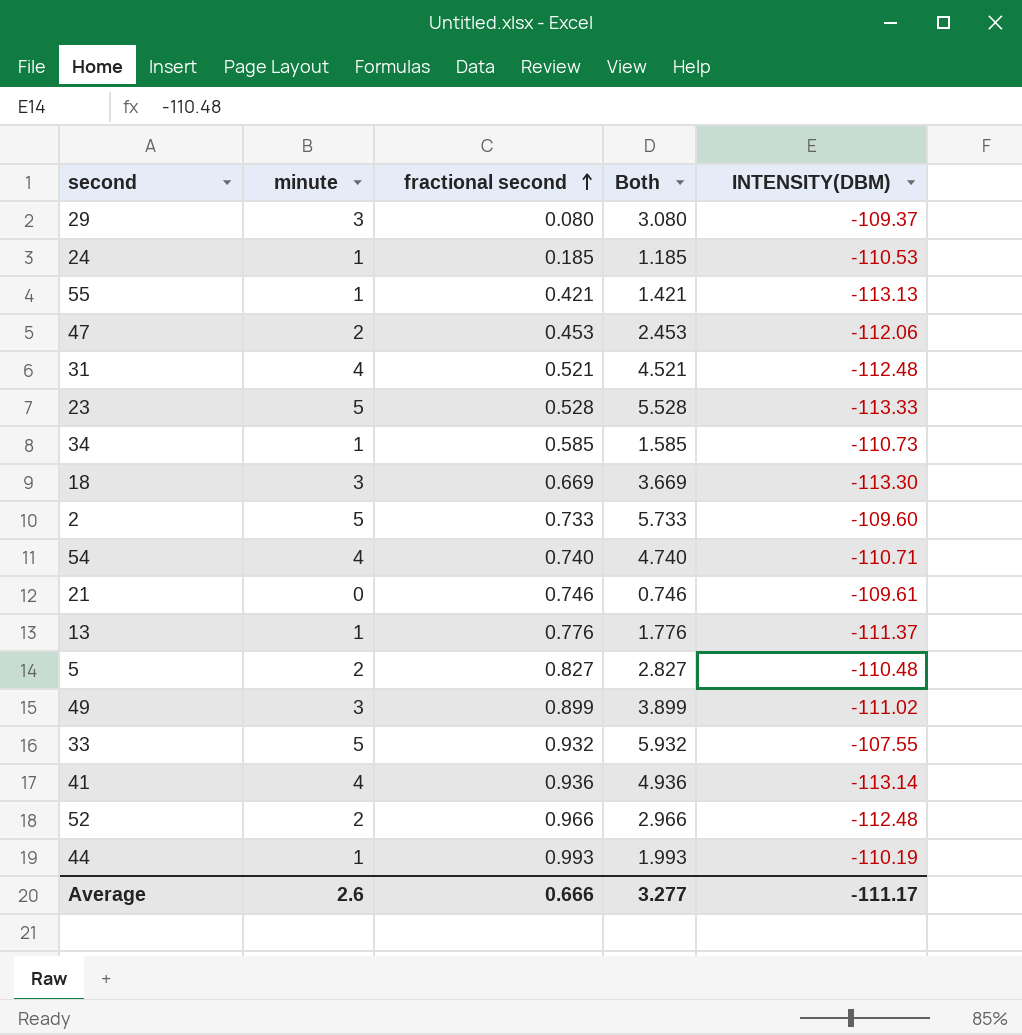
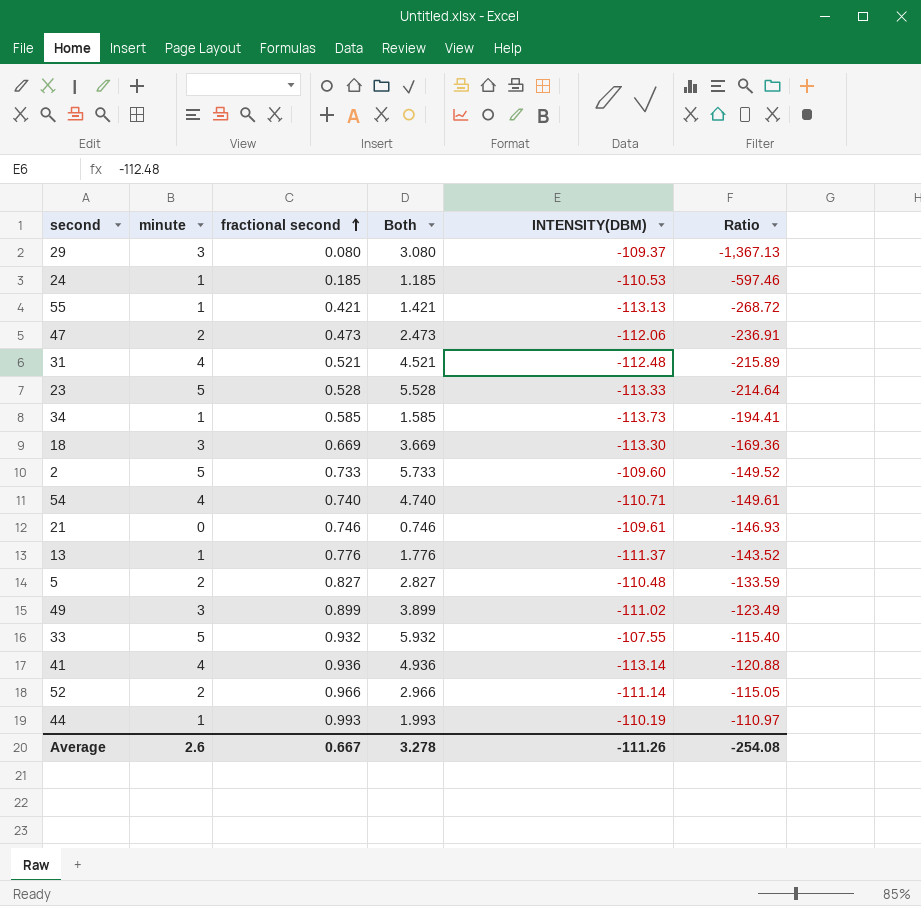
column Ratio | formula: none -> [INTENSITY(DBM)] / [fractional second]
47 | fractional second: 0.453 -> 0.473
47 | Both: 2.453 -> 2.473
34 | INTENSITY(DBM): -110.73 -> -113.73
52 | INTENSITY(DBM): -112.48 -> -111.14
Average | fractional second: 0.666 -> 0.667
Average | Both: 3.277 -> 3.278
Average | INTENSITY(DBM): -111.17 -> -111.26

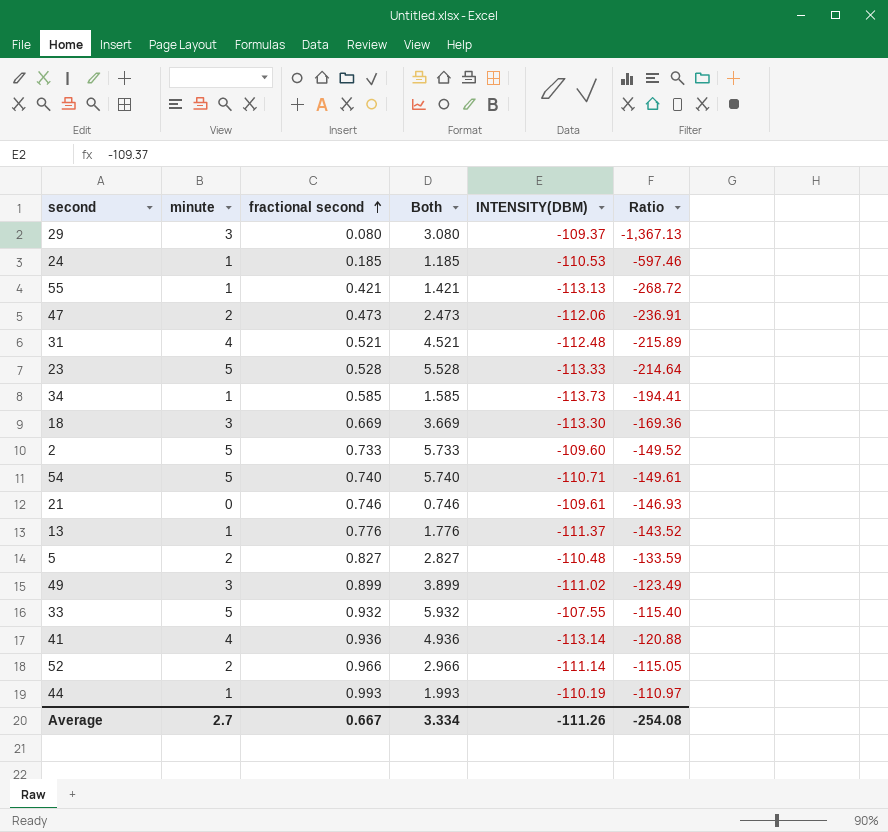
54 | minute: 4 -> 5
54 | Both: 4.740 -> 5.740
Average | minute: 2.6 -> 2.7
Average | Both: 3.278 -> 3.334

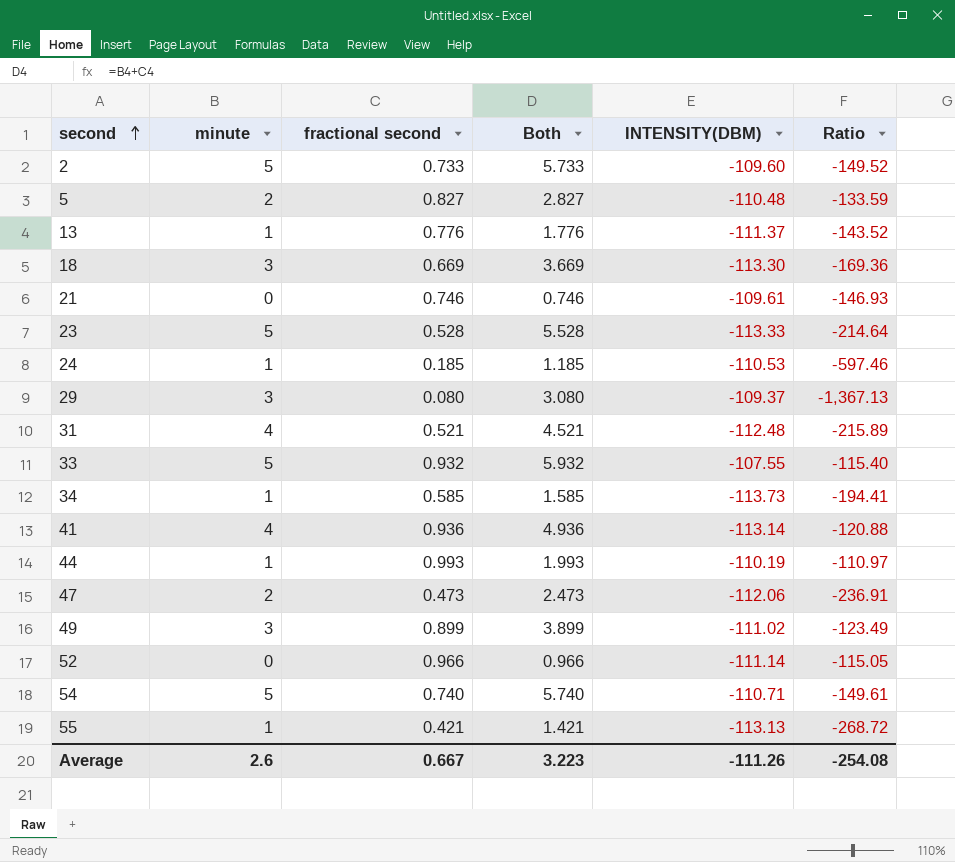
row order: fractional second ascending -> second ascending
52 | minute: 2 -> 0
52 | Both: 2.966 -> 0.966
Average | minute: 2.7 -> 2.6
Average | Both: 3.334 -> 3.223

